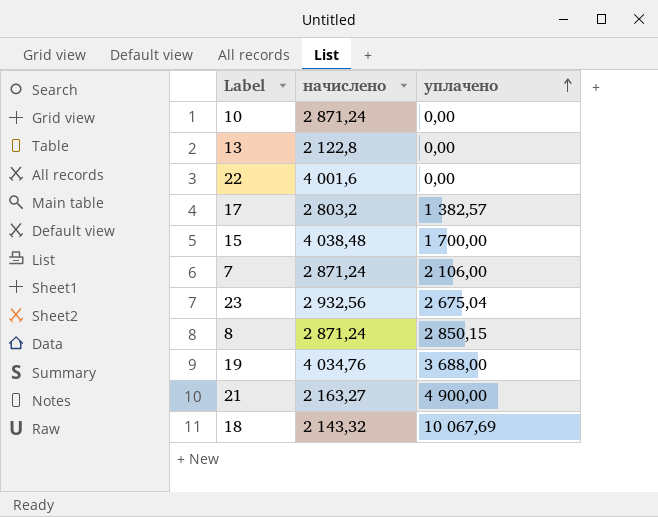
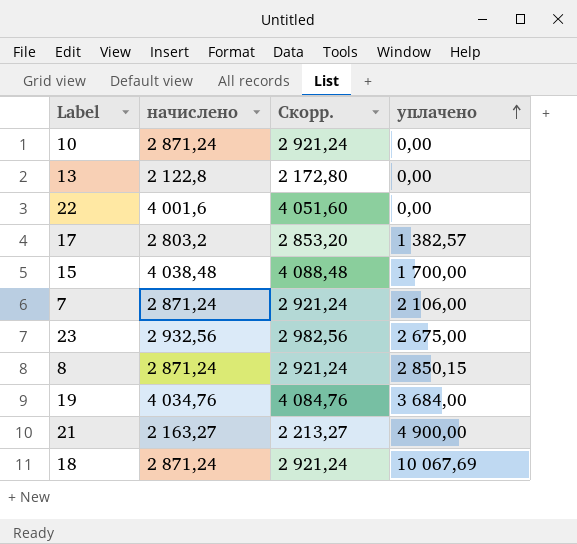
column Скорр. | formula: none -> [начислено] + 50
23 | уплачено: 2 675,04 -> 2 675,00
19 | уплачено: 3 688,00 -> 3 684,00
18 | начислено: 2 143,32 -> 2 871,24

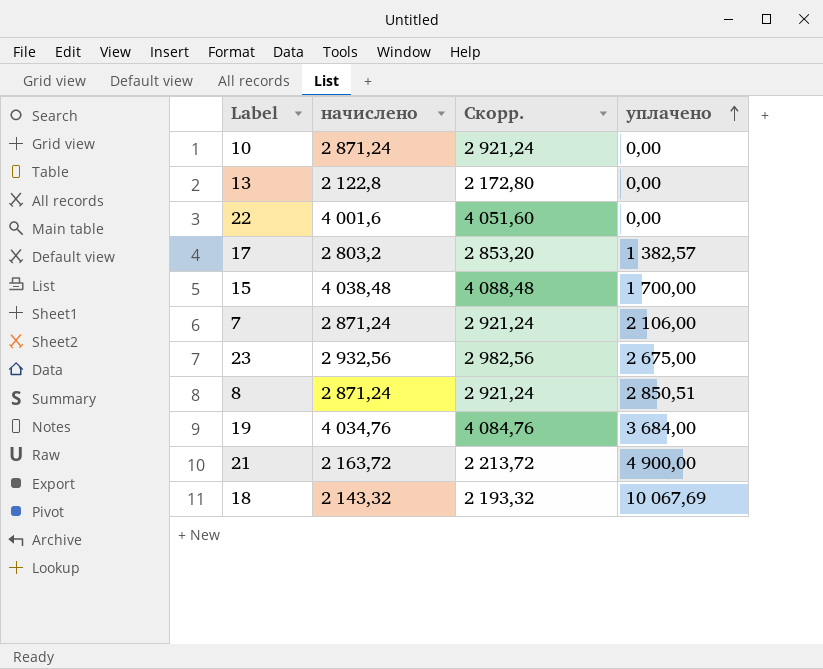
8 | уплачено: 2 850,15 -> 2 850,51
21 | начислено: 2 163,27 -> 2 163,72
21 | Скорр.: 2 213,27 -> 2 213,72
18 | начислено: 2 871,24 -> 2 143,32
18 | Скорр.: 2 921,24 -> 2 193,32

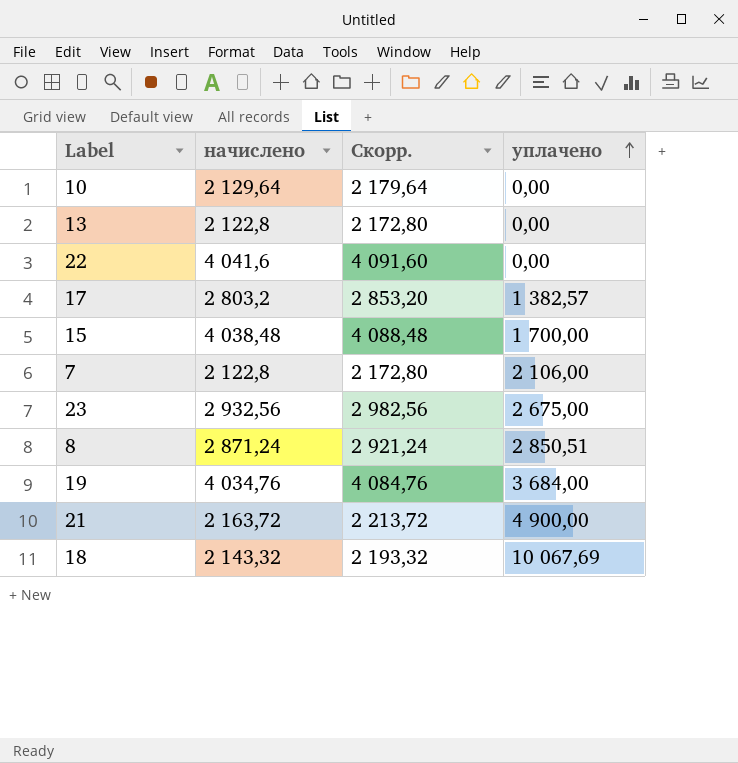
10 | начислено: 2 871,24 -> 2 129,64
10 | Скорр.: 2 921,24 -> 2 179,64
22 | начислено: 4 001,6 -> 4 041,6
22 | Скорр.: 4 051,60 -> 4 091,60
7 | начислено: 2 871,24 -> 2 122,8
7 | Скорр.: 2 921,24 -> 2 172,80

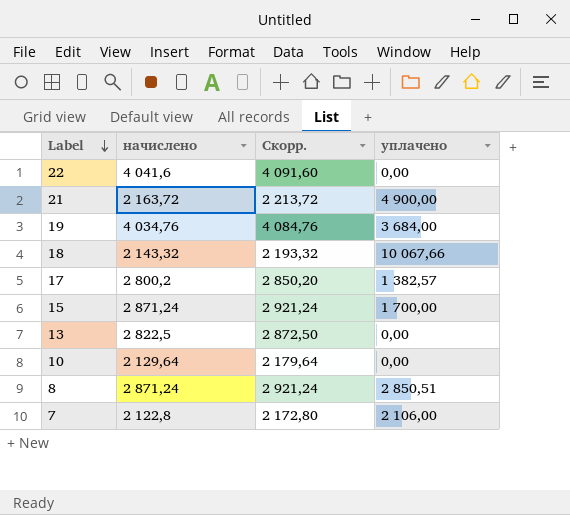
row order: уплачено ascending -> Label descending
row 23: 2 932,56 | 2 982,56 | 2 675,00 -> none
18 | уплачено: 10 067,69 -> 10 067,66
17 | начислено: 2 803,2 -> 2 800,2
17 | Скорр.: 2 853,20 -> 2 850,20
15 | начислено: 4 038,48 -> 2 871,24
15 | Скорр.: 4 088,48 -> 2 921,24
13 | начислено: 2 122,8 -> 2 822,5
13 | Скорр.: 2 172,80 -> 2 872,50

